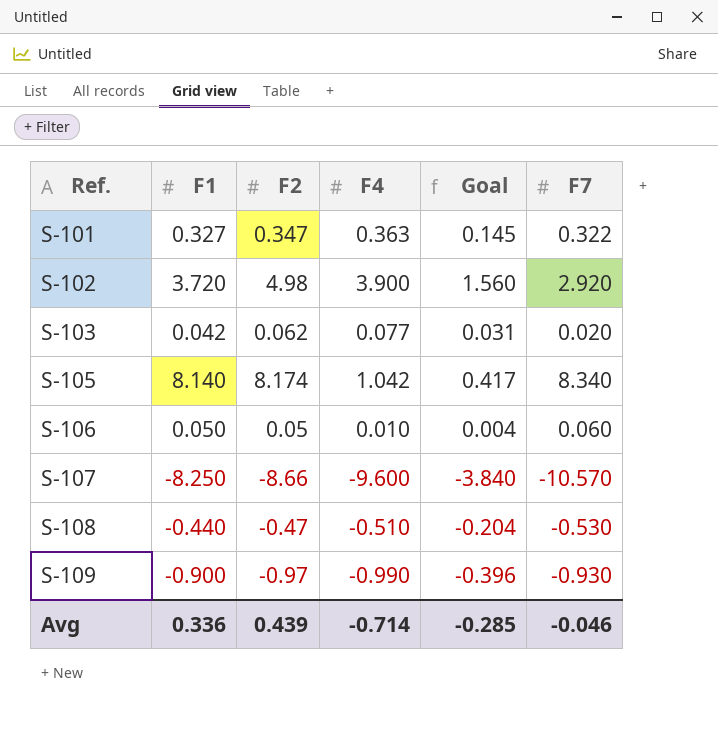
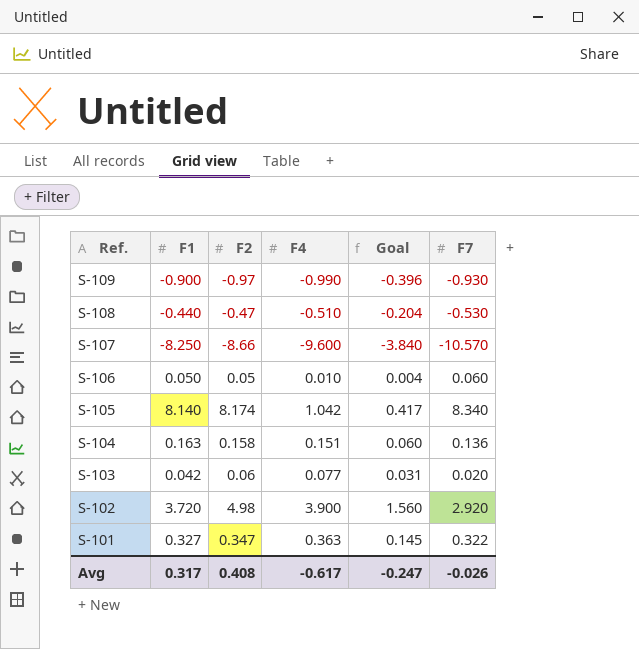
row order: Ref. ascending -> Ref. descending
row S-104: none -> 0.163 | 0.158 | 0.151 | 0.060 | 0.136
S-103 | F2: 0.062 -> 0.06
Avg | F1: 0.336 -> 0.317
Avg | F2: 0.439 -> 0.408
Avg | F4: -0.714 -> -0.617
Avg | Goal: -0.285 -> -0.247
Avg | F7: -0.046 -> -0.026

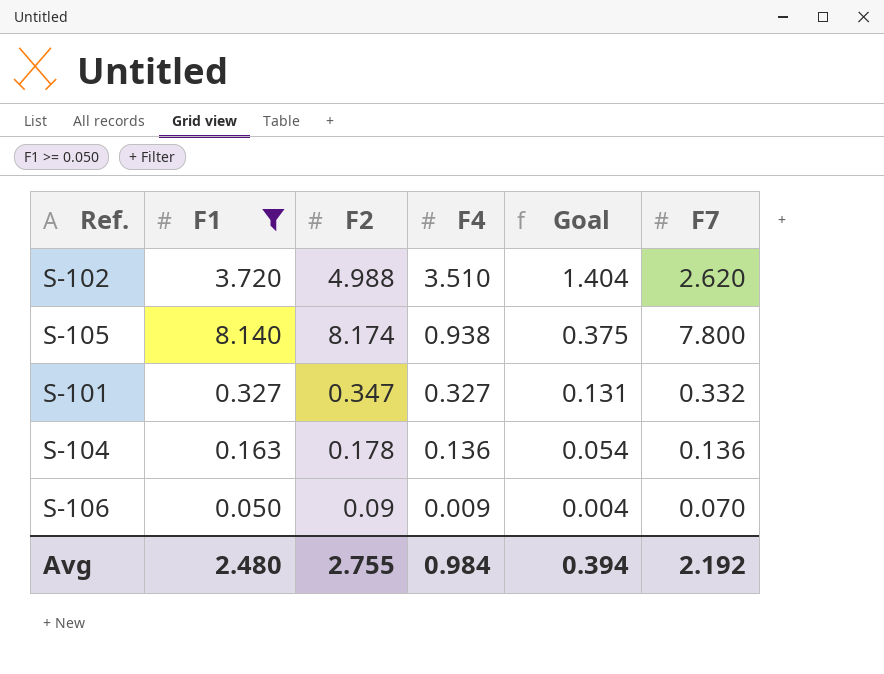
filter: none -> F1 >= 0.050
row order: Ref. descending -> F4 descending
S-102 | F2: 4.98 -> 4.988
S-102 | F4: 3.900 -> 3.510
S-102 | Goal: 1.560 -> 1.404
S-102 | F7: 2.920 -> 2.620
S-105 | F4: 1.042 -> 0.938
S-105 | Goal: 0.417 -> 0.375
S-105 | F7: 8.340 -> 7.800
S-101 | F4: 0.363 -> 0.327
S-101 | Goal: 0.145 -> 0.131
S-101 | F7: 0.322 -> 0.332
S-104 | F2: 0.158 -> 0.178
S-104 | F4: 0.151 -> 0.136
S-104 | Goal: 0.060 -> 0.054
S-106 | F2: 0.05 -> 0.09
S-106 | F4: 0.010 -> 0.009
S-106 | F7: 0.060 -> 0.070
Avg | F1: 0.317 -> 2.480
Avg | F2: 0.408 -> 2.755
Avg | F4: -0.617 -> 0.984
Avg | Goal: -0.247 -> 0.394
Avg | F7: -0.026 -> 2.192

